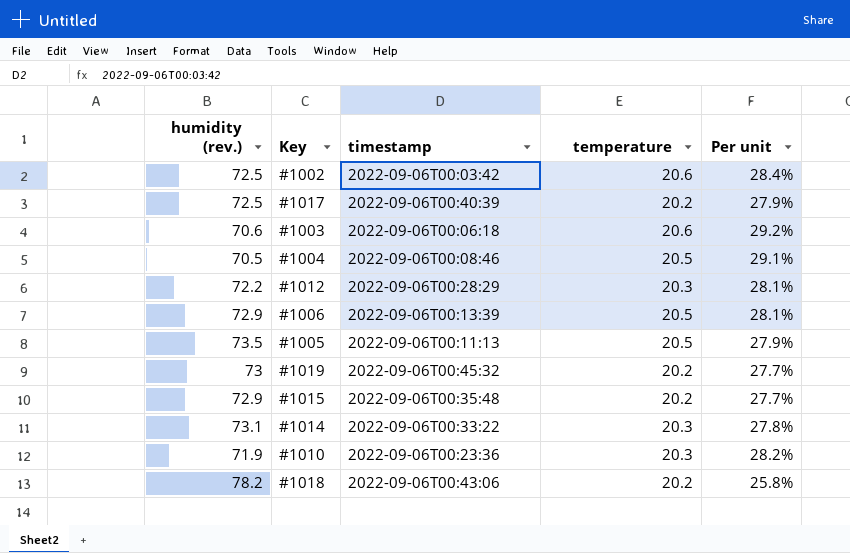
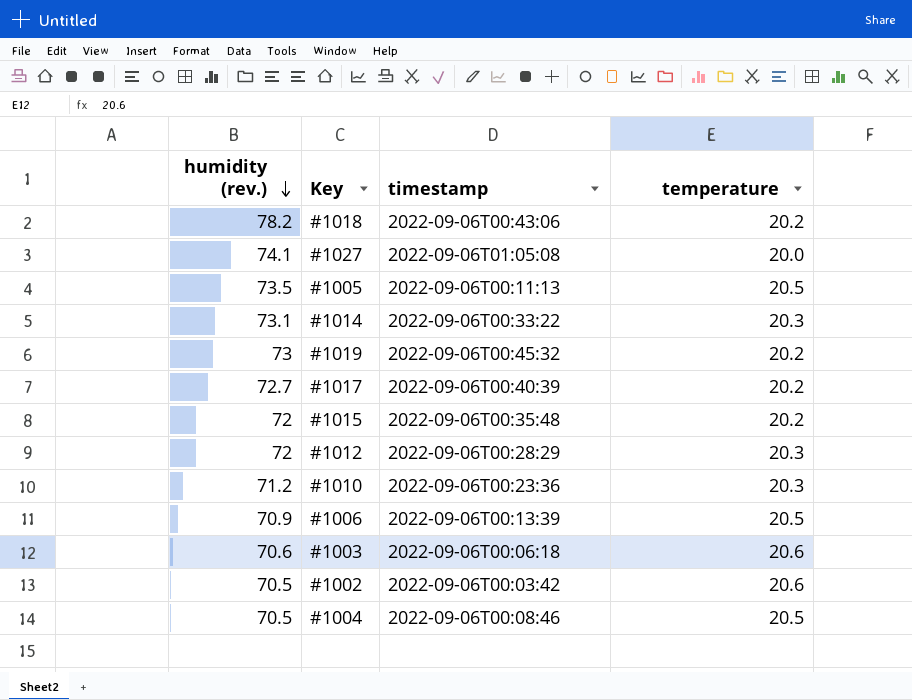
row order: none -> humidity (rev.) descending
column Per unit | formula: [temperature] / [humidity (rev.)] -> none
row #1027: none -> 74.1 | 2022-09-06T01:05:08 | 20.0
#1017 | humidity (rev.): 72.5 -> 72.7
#1015 | humidity (rev.): 72.9 -> 72
#1012 | humidity (rev.): 72.2 -> 72
#1010 | humidity (rev.): 71.9 -> 71.2
#1006 | humidity (rev.): 72.9 -> 70.9
#1002 | humidity (rev.): 72.5 -> 70.5

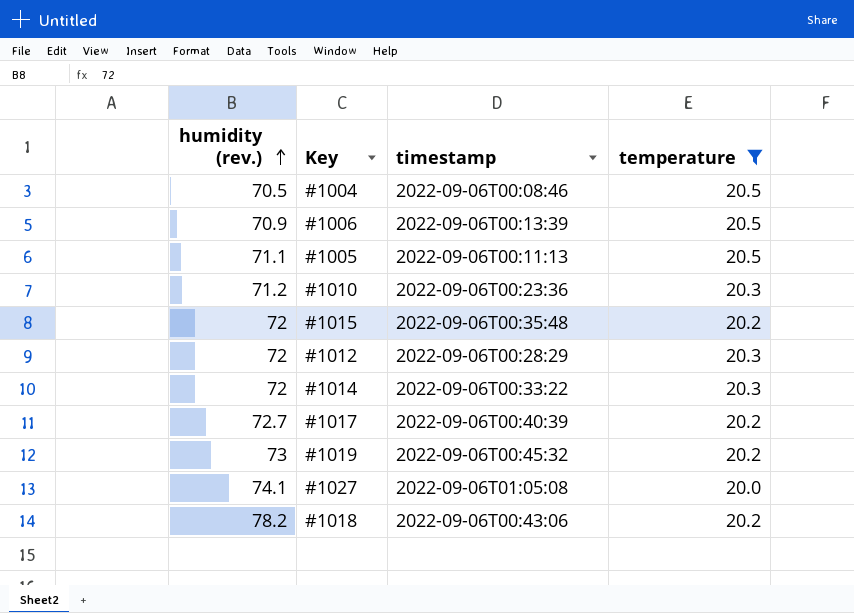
filter: none -> temperature != 20.6
row order: humidity (rev.) descending -> humidity (rev.) ascending
#1005 | humidity (rev.): 73.5 -> 71.1
#1014 | humidity (rev.): 73.1 -> 72

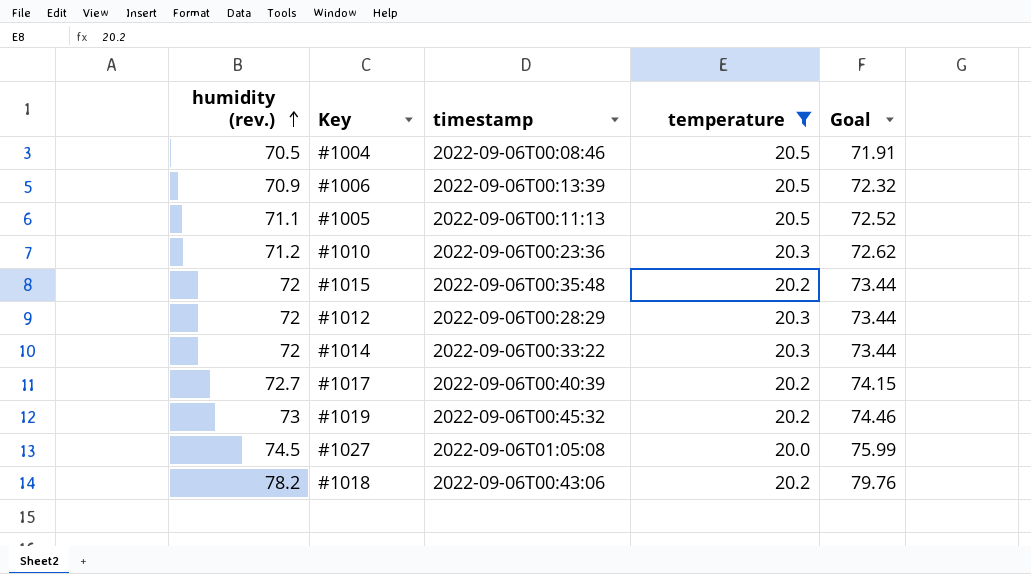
column Goal | formula: none -> [humidity (rev.)] * 1.02
#1027 | humidity (rev.): 74.1 -> 74.5

